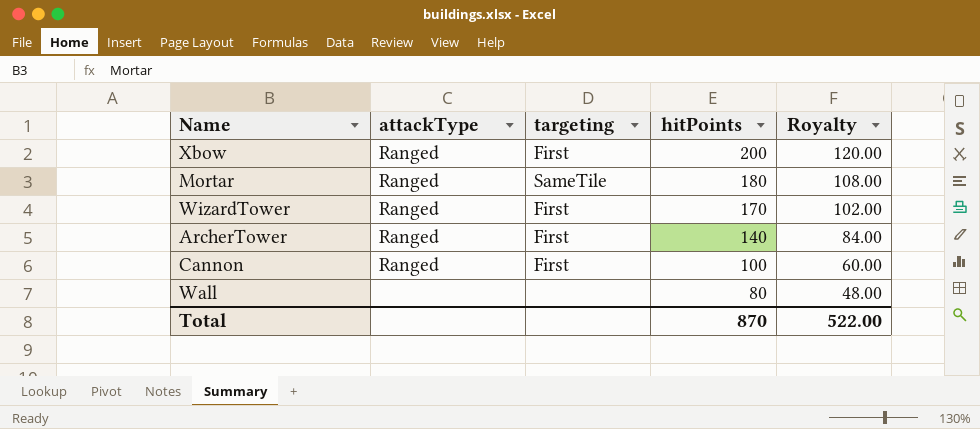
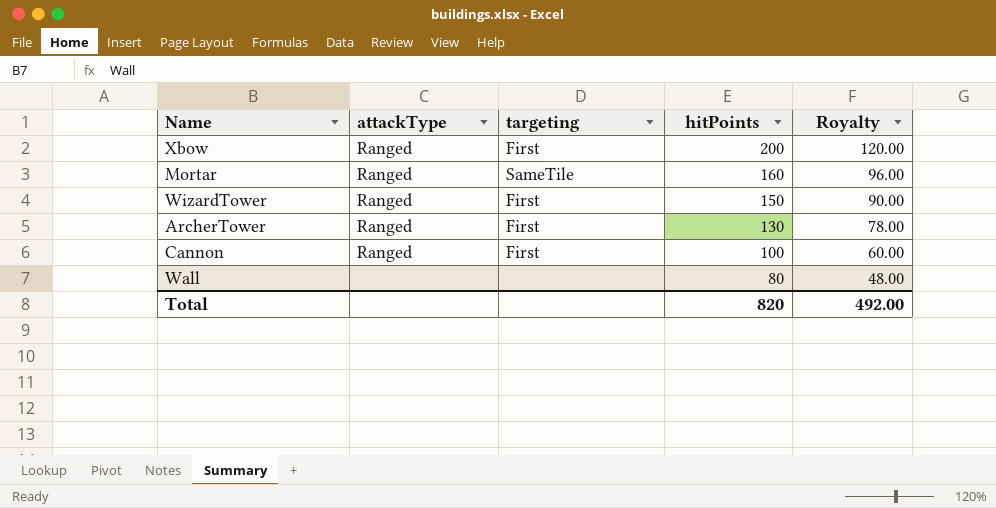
Mortar | hitPoints: 180 -> 160
Mortar | Royalty: 108.00 -> 96.00
WizardTower | hitPoints: 170 -> 150
WizardTower | Royalty: 102.00 -> 90.00
ArcherTower | hitPoints: 140 -> 130
ArcherTower | Royalty: 84.00 -> 78.00
Total | hitPoints: 870 -> 820
Total | Royalty: 522.00 -> 492.00

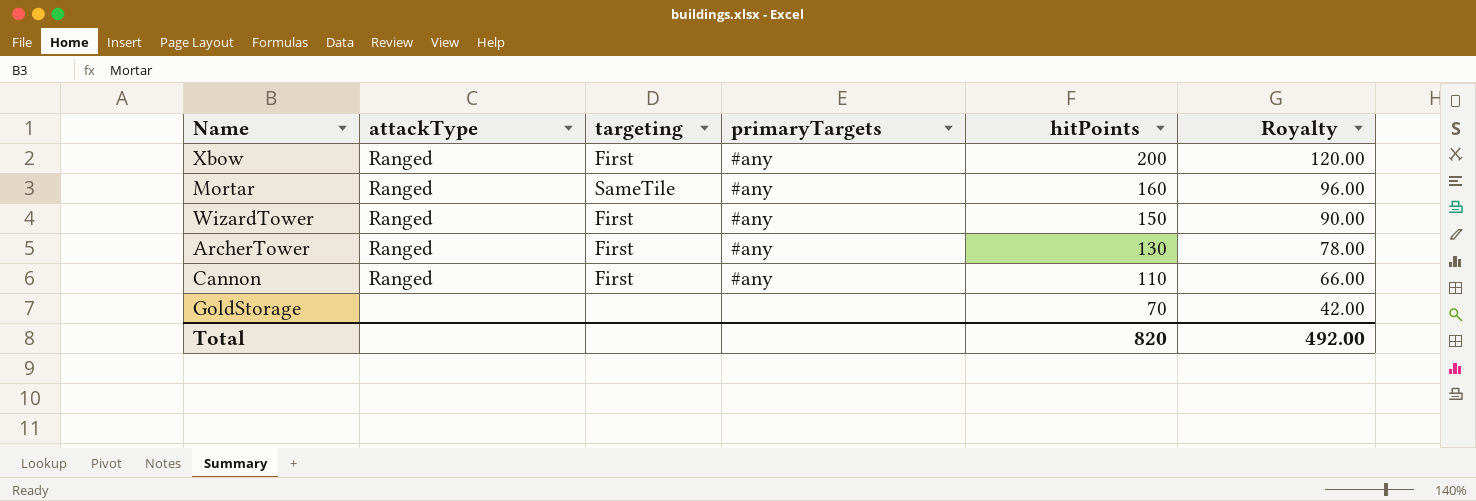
column primaryTargets | position: none -> 4
row Wall: none | none | 80 | 48.00 -> none
Cannon | hitPoints: 100 -> 110
Cannon | Royalty: 60.00 -> 66.00
row GoldStorage: none -> none | none | none | 70 | 42.00

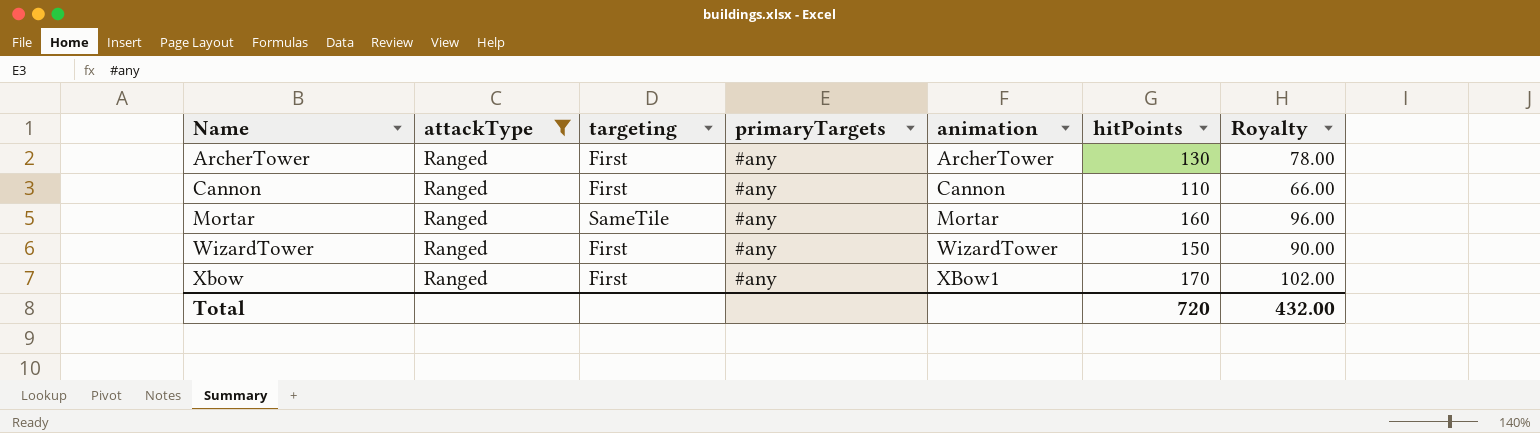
filter: none -> attackType = Ranged
row order: hitPoints descending -> Name ascending
column animation | position: none -> 5
Xbow | hitPoints: 200 -> 170
Xbow | Royalty: 120.00 -> 102.00
Total | hitPoints: 820 -> 720
Total | Royalty: 492.00 -> 432.00

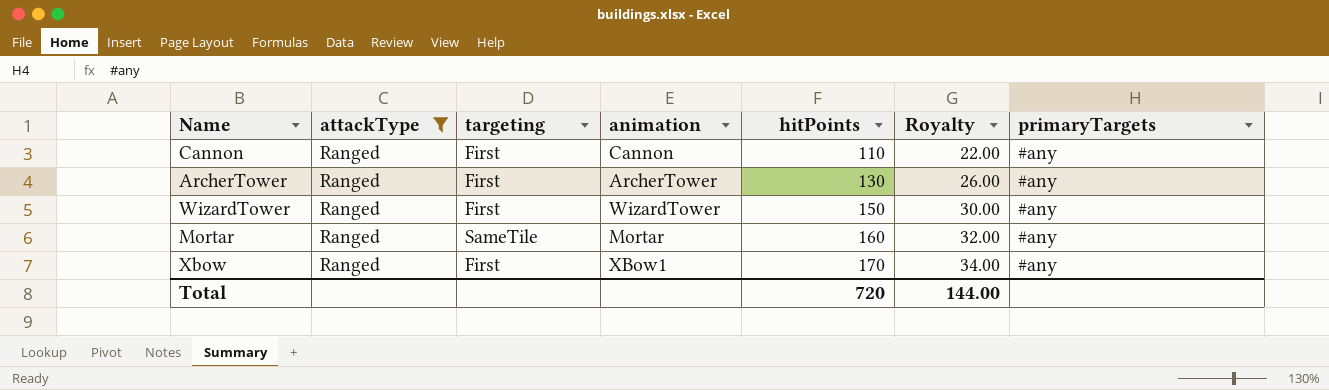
row order: Name ascending -> hitPoints ascending
column Royalty | formula: [hitPoints] * 0.6 -> [hitPoints] * 0.2
column primaryTargets | position: 4 -> 7
Total | Royalty: 432.00 -> 144.00

